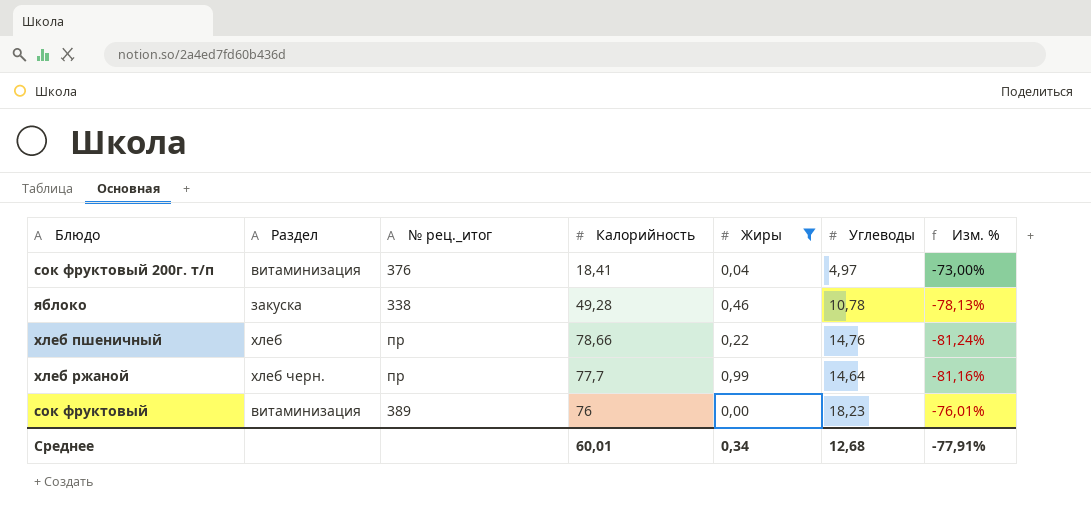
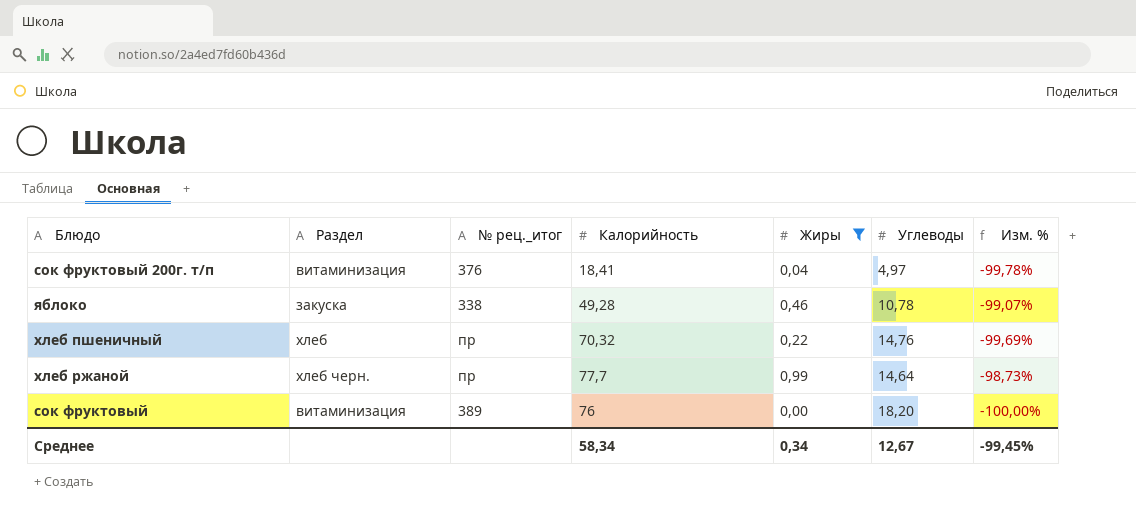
column Изм. % | formula: ([Углеводы] - [Калорийность]) / [Калорийность] -> ([Жиры] - [Калорийность]) / [Калорийность]
хлеб пшеничный | Калорийность: 78,66 -> 70,32
сок фруктовый | Углеводы: 18,23 -> 18,20
Среднее | Калорийность: 60,01 -> 58,34
Среднее | Углеводы: 12,68 -> 12,67
Среднее | Изм. %: -77,91% -> -99,45%

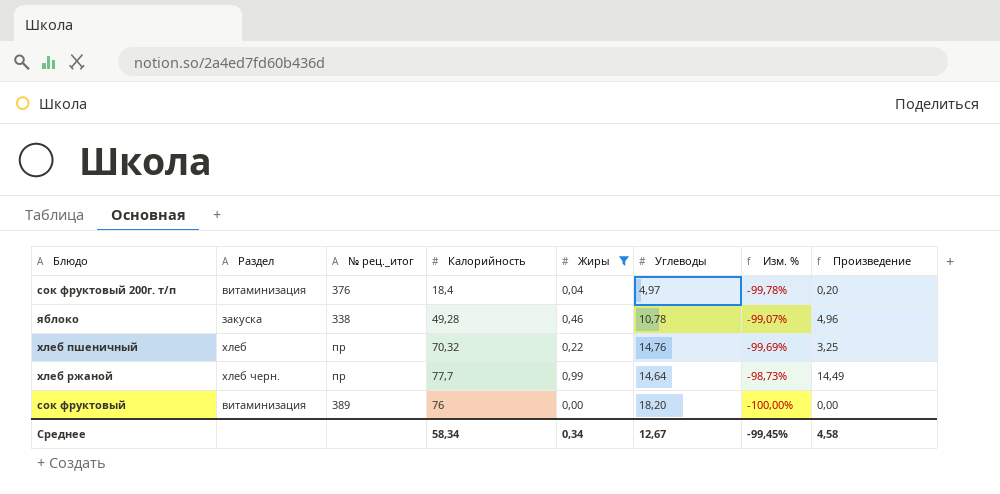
column Произведение | formula: none -> [Жиры] * [Углеводы]
сок фруктовый 200г. т/п | Калорийность: 18,41 -> 18,4

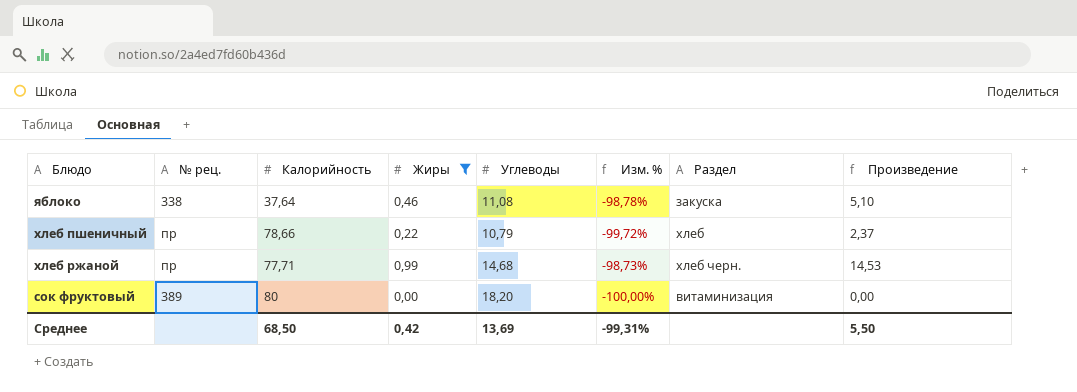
column name: № рец._итог -> № рец.
column Раздел | position: 2 -> 7
row сок фруктовый 200г. т/п: витаминизация | 376 | 18,4 | 0,04 | 4,97 | -99,78% | 0,20 -> none
яблоко | Калорийность: 49,28 -> 37,64
яблоко | Углеводы: 10,78 -> 11,08
яблоко | Изм. %: -99,07% -> -98,78%
яблоко | Произведение: 4,96 -> 5,10
хлеб пшеничный | Калорийность: 70,32 -> 78,66
хлеб пшеничный | Углеводы: 14,76 -> 10,79
хлеб пшеничный | Изм. %: -99,69% -> -99,72%
хлеб пшеничный | Произведение: 3,25 -> 2,37
хлеб ржаной | Калорийность: 77,7 -> 77,71
хлеб ржаной | Углеводы: 14,64 -> 14,68
хлеб ржаной | Произведение: 14,49 -> 14,53
сок фруктовый | Калорийность: 76 -> 80
Среднее | Калорийность: 58,34 -> 68,50
Среднее | Жиры: 0,34 -> 0,42
Среднее | Углеводы: 12,67 -> 13,69
Среднее | Изм. %: -99,45% -> -99,31%
Среднее | Произведение: 4,58 -> 5,50

